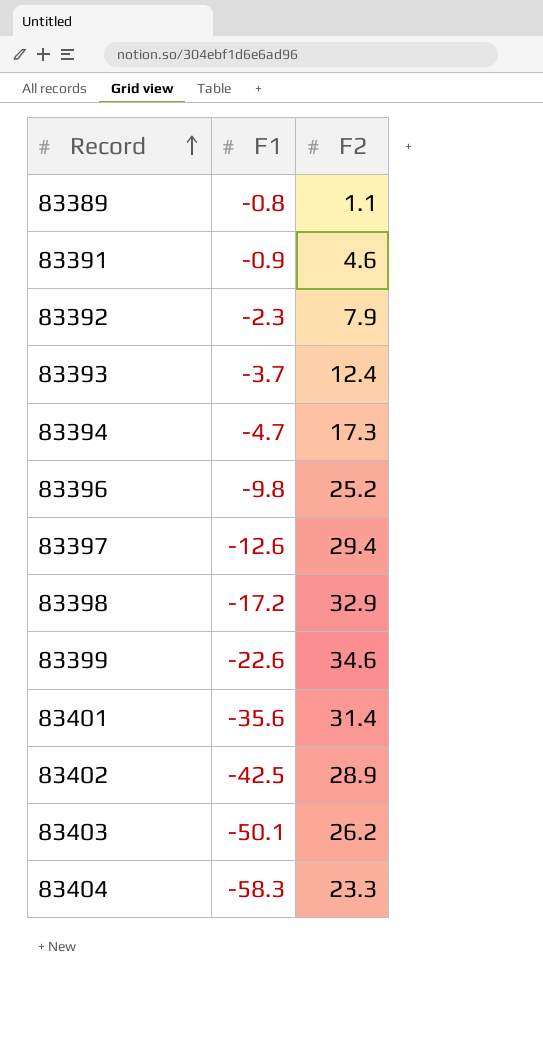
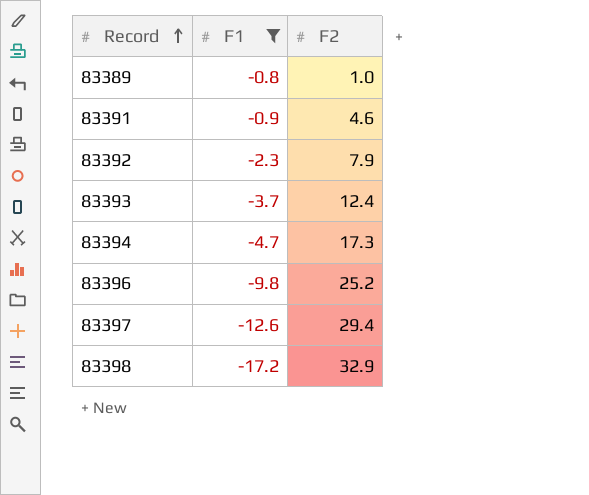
filter: none -> F1 >= -17.2
83389 | F2: 1.1 -> 1.0

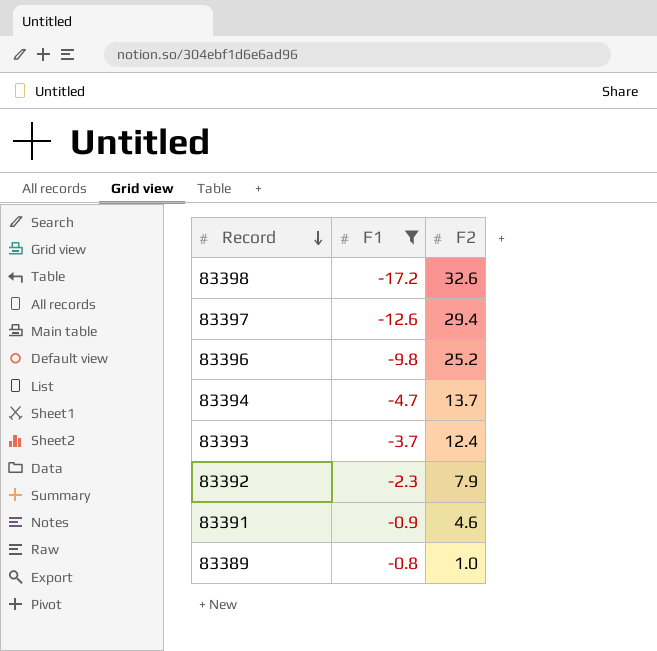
row order: Record ascending -> Record descending
83398 | F2: 32.9 -> 32.6
83394 | F2: 17.3 -> 13.7

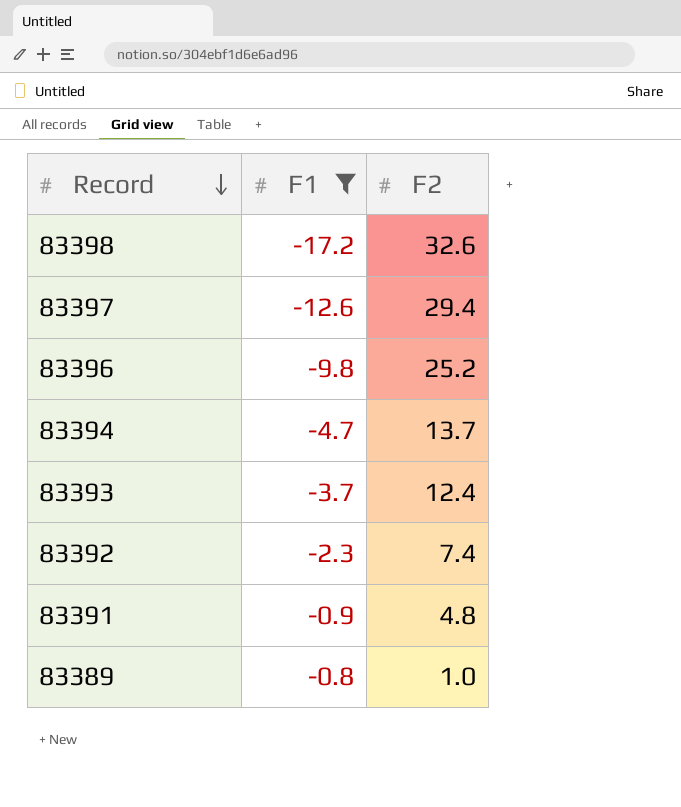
83392 | F2: 7.9 -> 7.4
83391 | F2: 4.6 -> 4.8

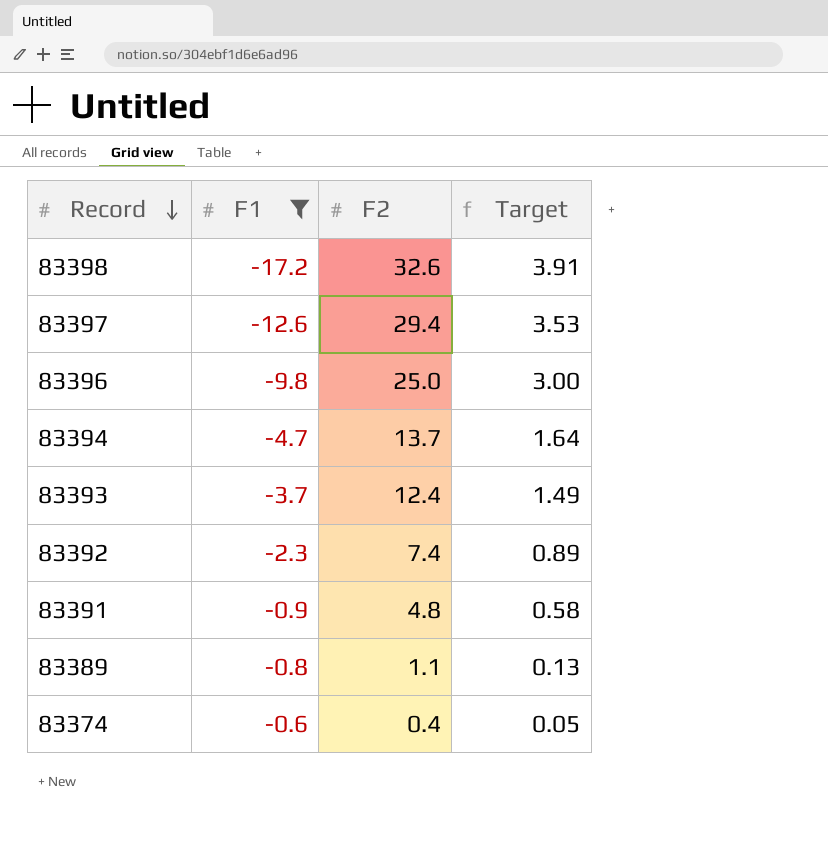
column Target | formula: none -> [F2] * 0.12
83396 | F2: 25.2 -> 25.0
83389 | F2: 1.0 -> 1.1
row 83374: none -> -0.6 | 0.4 | 0.05

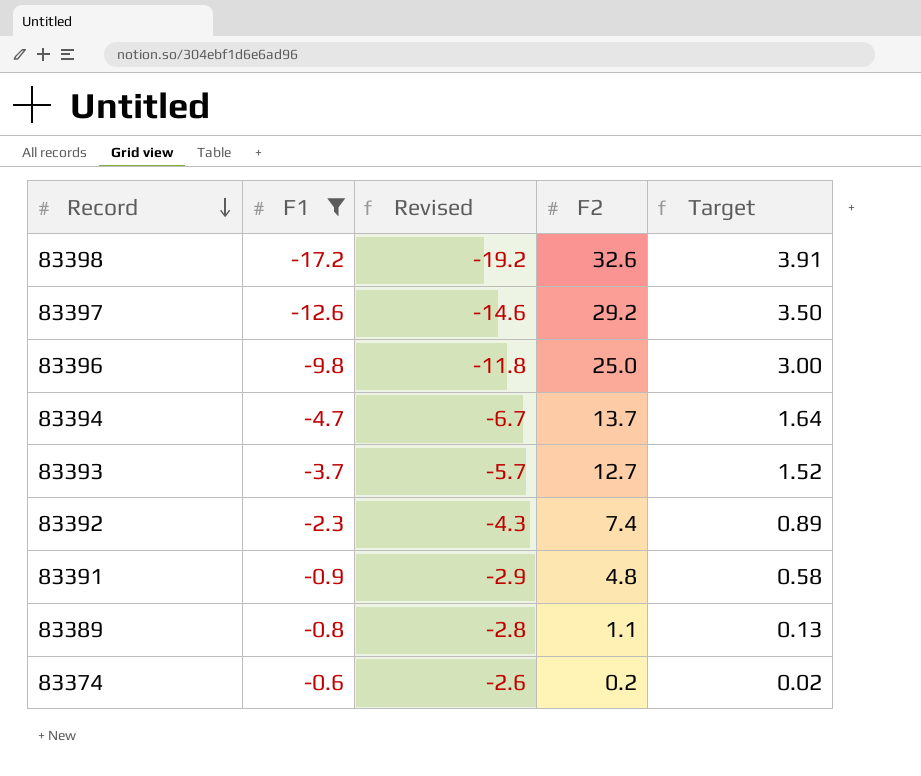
column Revised | formula: none -> [F1] - 2
83397 | F2: 29.4 -> 29.2
83397 | Target: 3.53 -> 3.50
83393 | F2: 12.4 -> 12.7
83393 | Target: 1.49 -> 1.52
83374 | F2: 0.4 -> 0.2
83374 | Target: 0.05 -> 0.02

